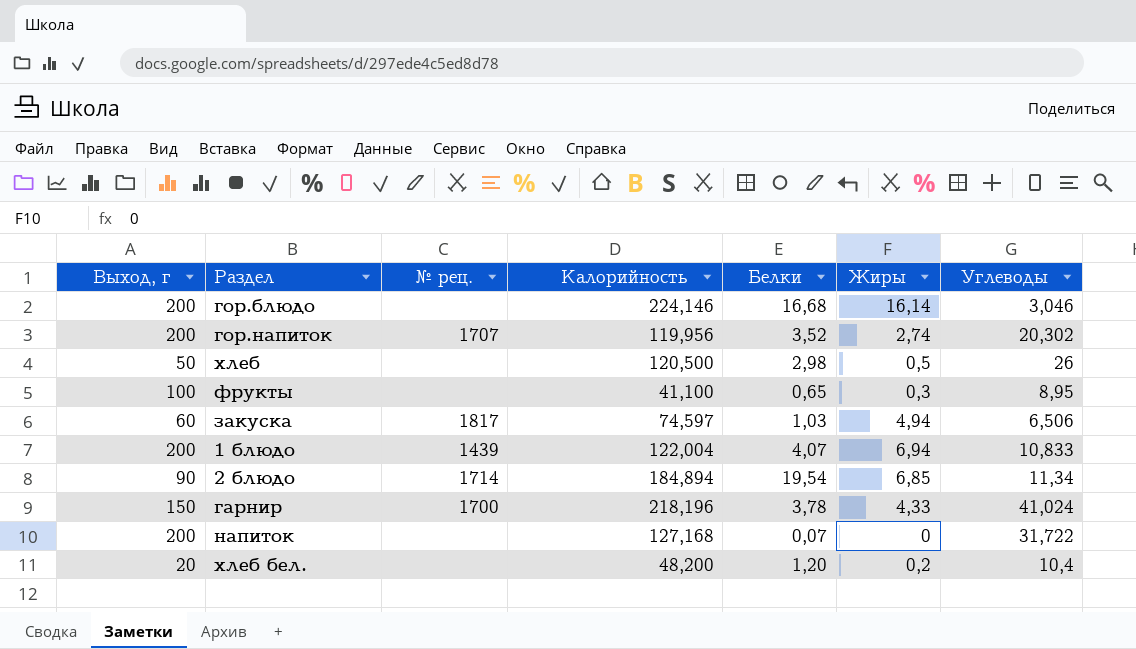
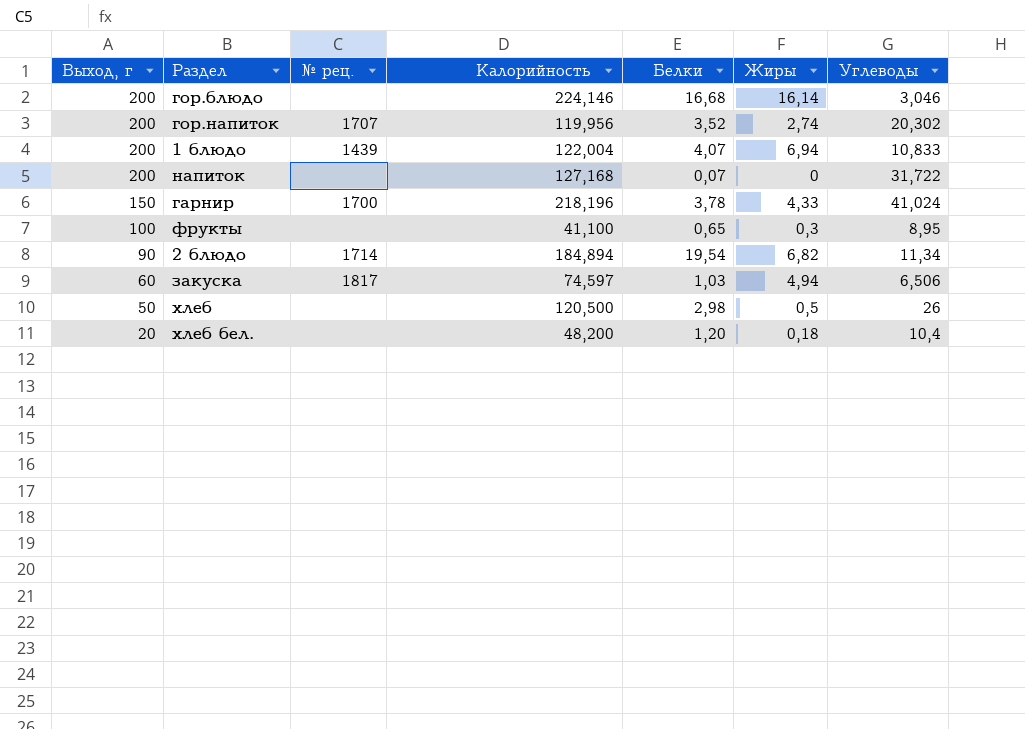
row order: none -> Выход, г descending
2 блюдо | Жиры: 6,85 -> 6,82
хлеб бел. | Жиры: 0,2 -> 0,18

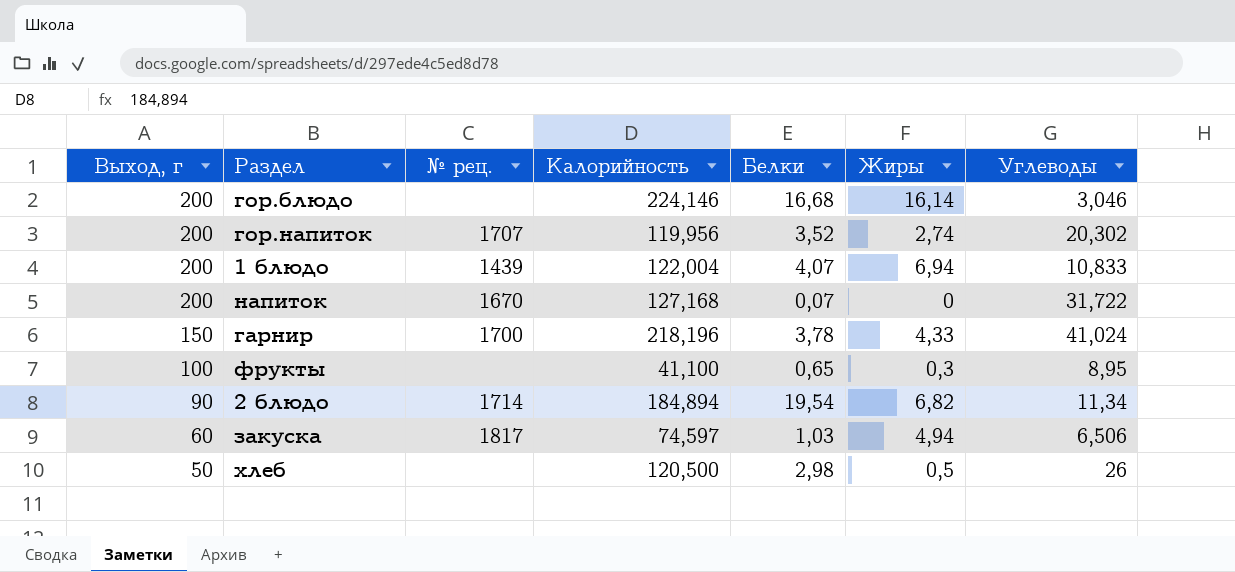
row хлеб бел.: 20 | none | 48,200 | 1,20 | 0,18 | 10,4 -> none
напиток | № рец.: none -> 1670

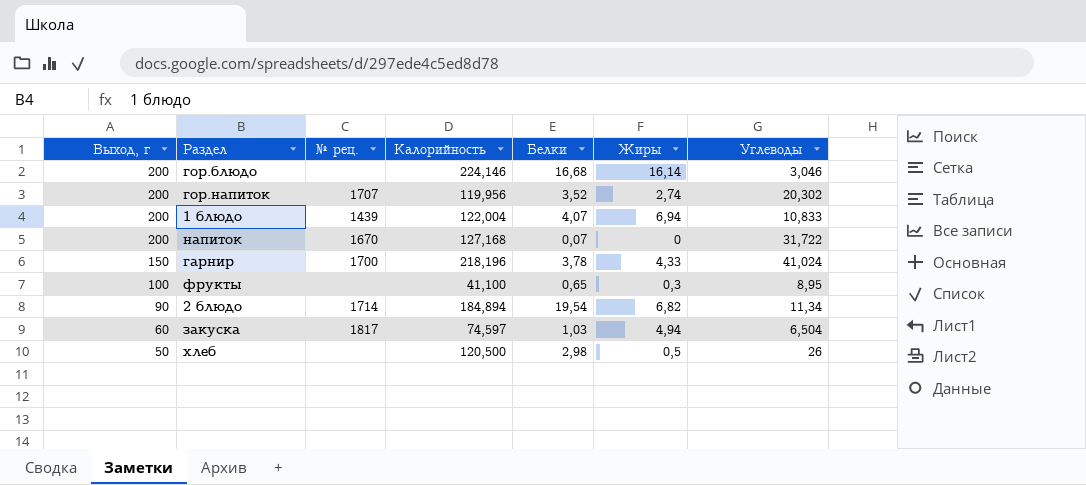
закуска | Углеводы: 6,506 -> 6,504

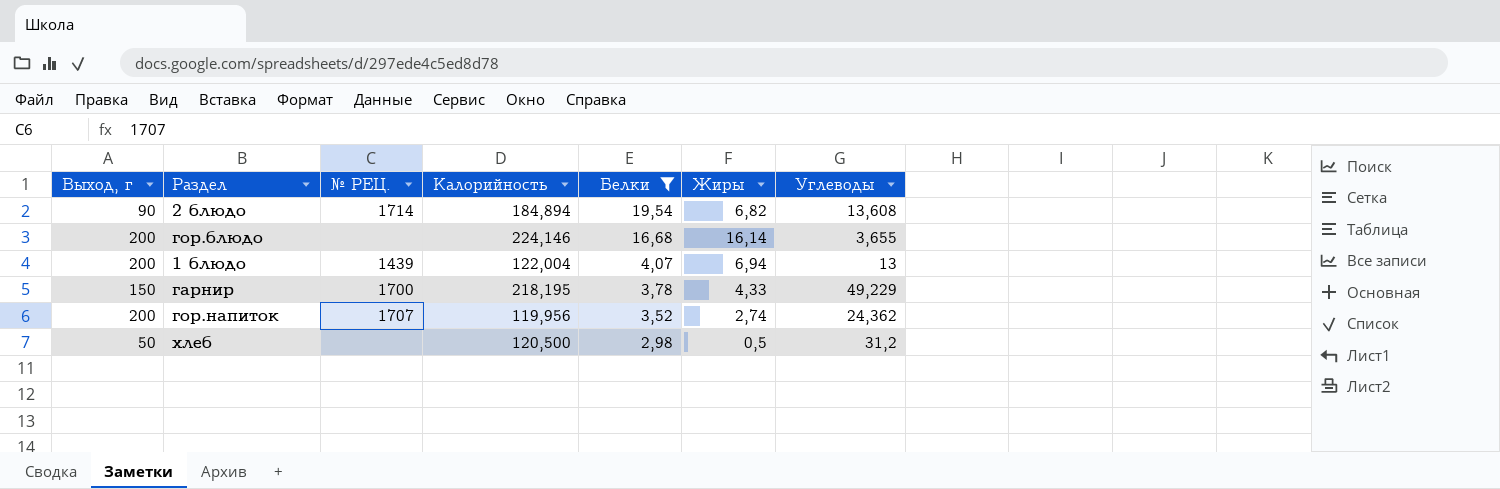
filter: none -> Белки >= 2,98
row order: Выход, г descending -> Белки descending
column name: № рец. -> № РЕЦ.
2 блюдо | Углеводы: 11,34 -> 13,608
гор.блюдо | Углеводы: 3,046 -> 3,655
1 блюдо | Углеводы: 10,833 -> 13
гарнир | Калорийность: 218,196 -> 218,195
гарнир | Углеводы: 41,024 -> 49,229
гор.напиток | Углеводы: 20,302 -> 24,362
хлеб | Углеводы: 26 -> 31,2

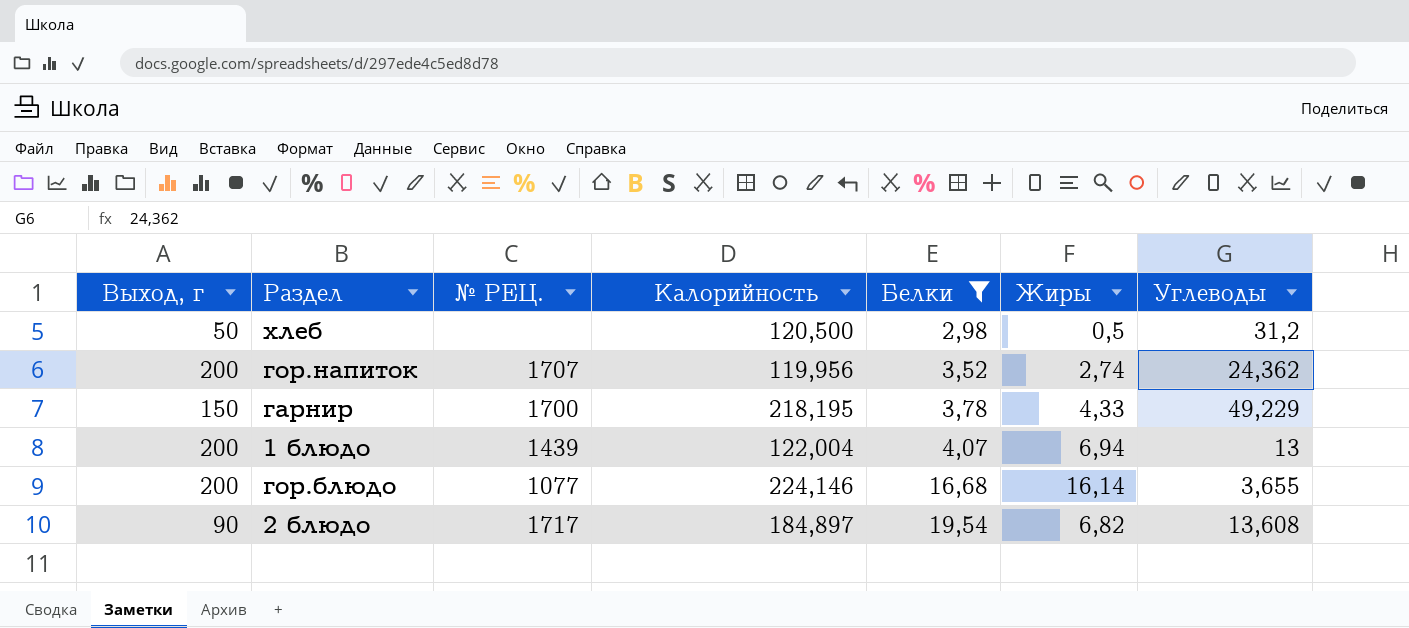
row order: Белки descending -> Белки ascending
гор.блюдо | № РЕЦ.: none -> 1077
2 блюдо | № РЕЦ.: 1714 -> 1717
2 блюдо | Калорийность: 184,894 -> 184,897

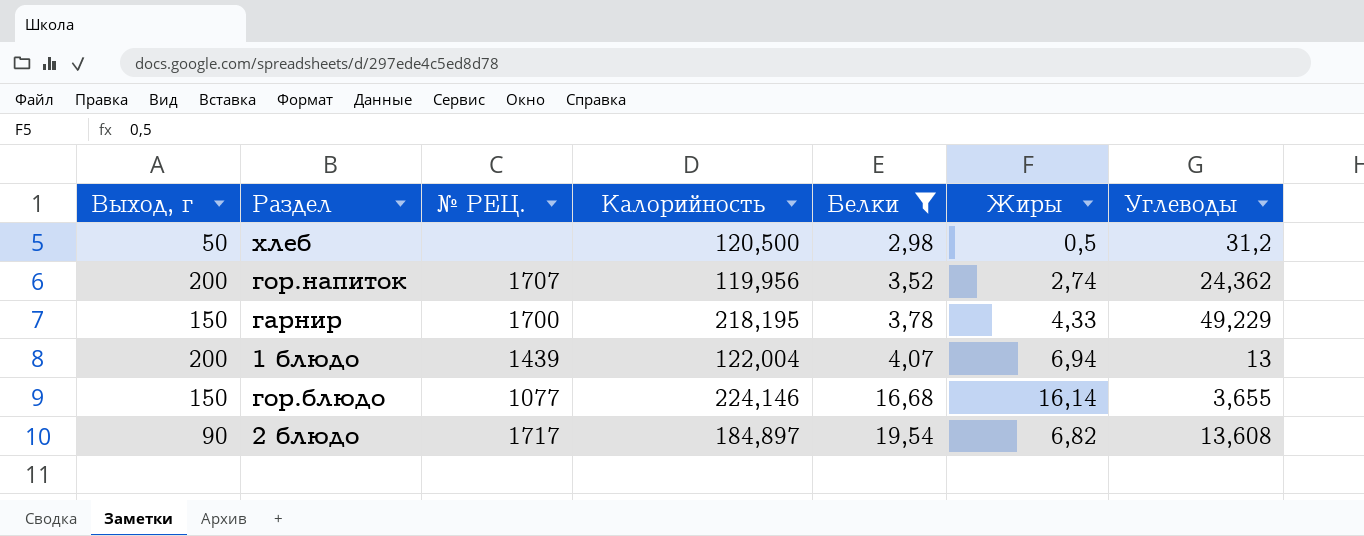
гор.блюдо | Выход, г: 200 -> 150

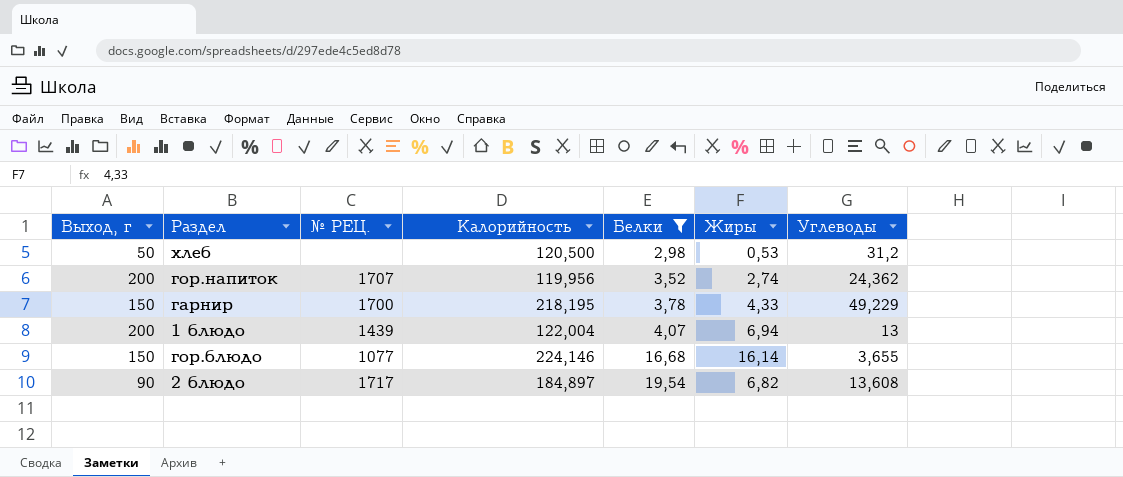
хлеб | Жиры: 0,5 -> 0,53

